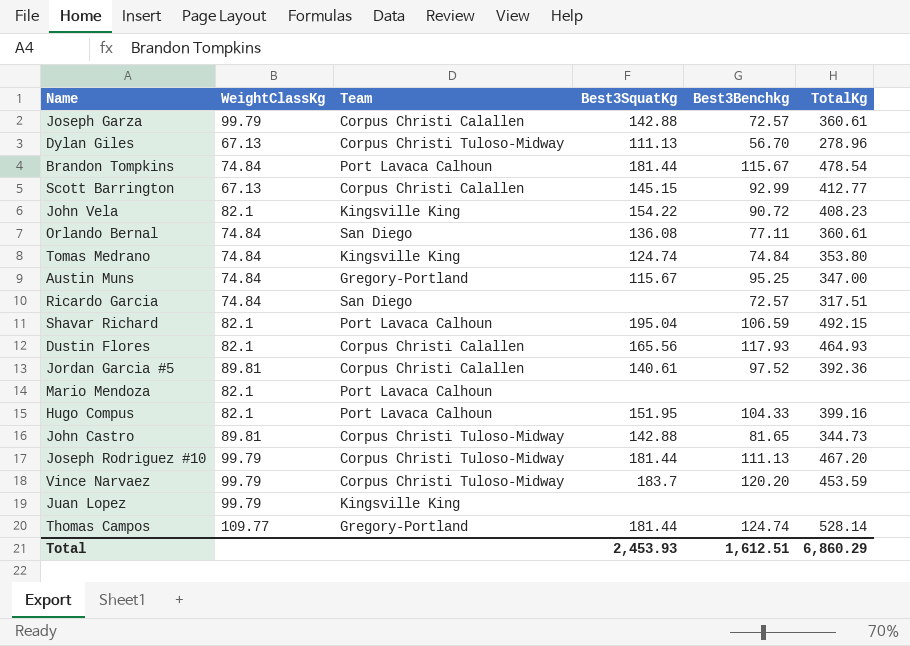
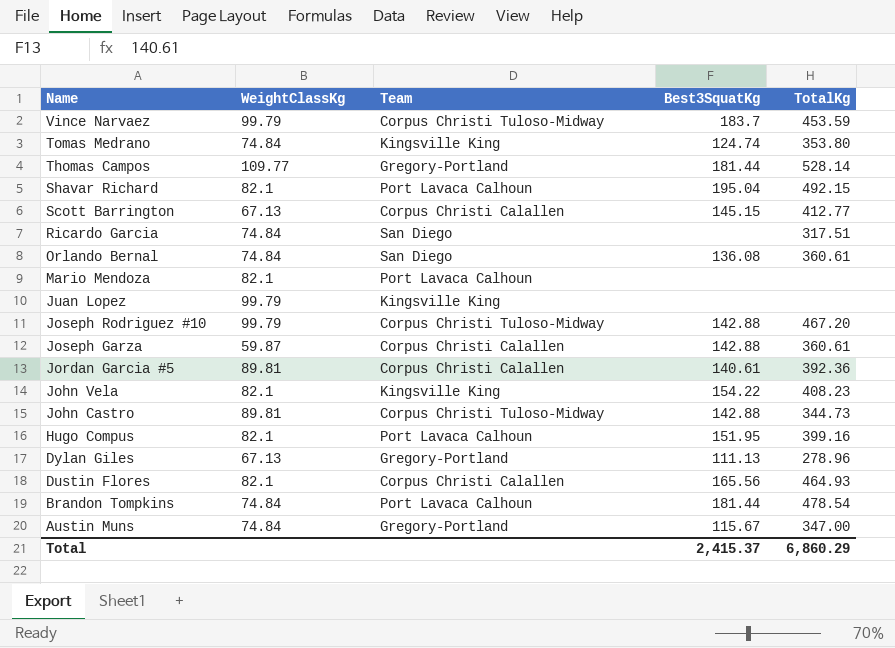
row order: none -> Name descending
column Best3Benchkg | position: 5 -> none
Joseph Rodriguez #10 | Best3SquatKg: 181.44 -> 142.88
Joseph Garza | WeightClassKg: 99.79 -> 59.87
Dylan Giles | Team: Corpus Christi Tuloso-Midway -> Gregory-Portland
Total | Best3SquatKg: 2,453.93 -> 2,415.37

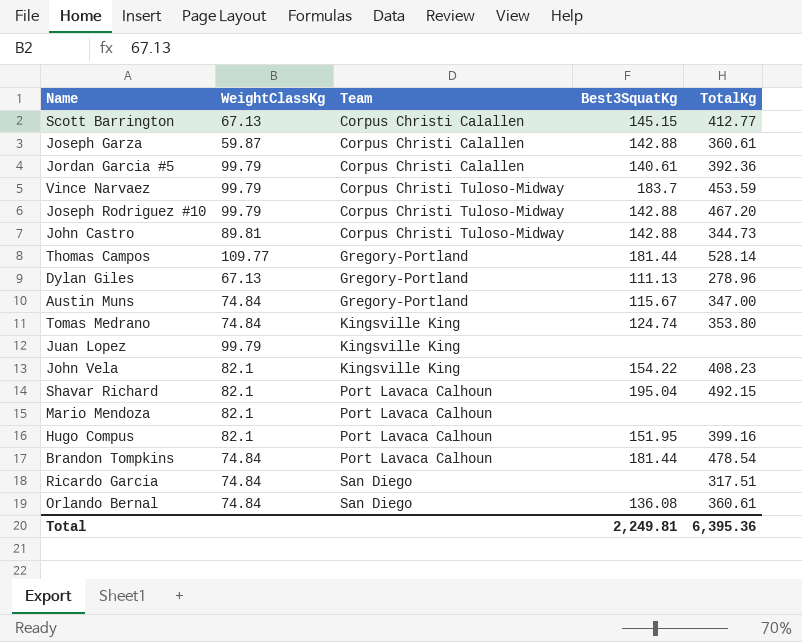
row order: Name descending -> Team ascending
row Dustin Flores: 82.1 | Corpus Christi Calallen | 165.56 | 464.93 -> none
Jordan Garcia #5 | WeightClassKg: 89.81 -> 99.79
Total | Best3SquatKg: 2,415.37 -> 2,249.81
Total | TotalKg: 6,860.29 -> 6,395.36

